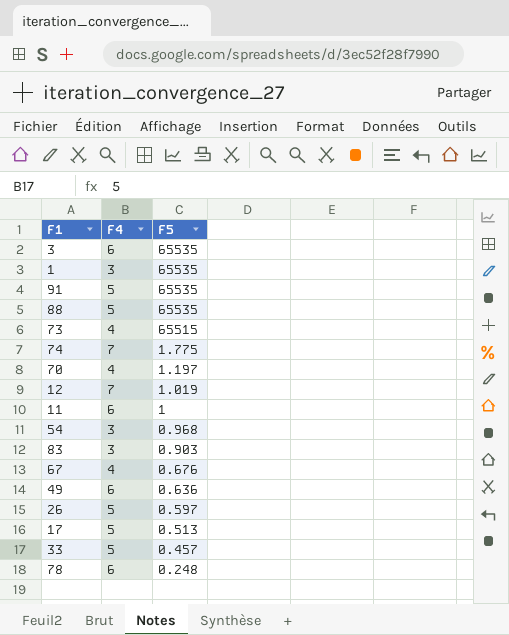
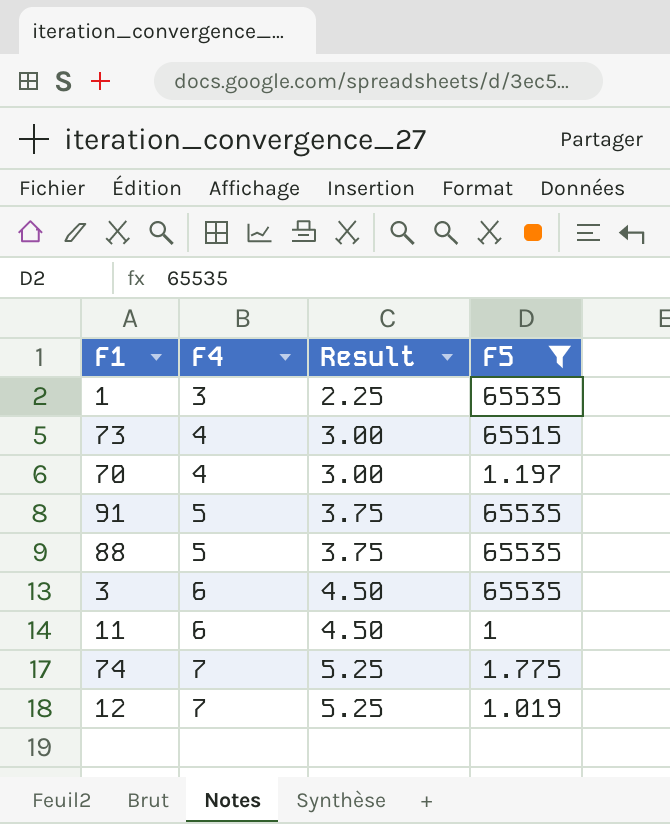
filter: none -> F5 >= 1
row order: F5 descending -> F4 ascending
column Result | formula: none -> [F4] * 0.75

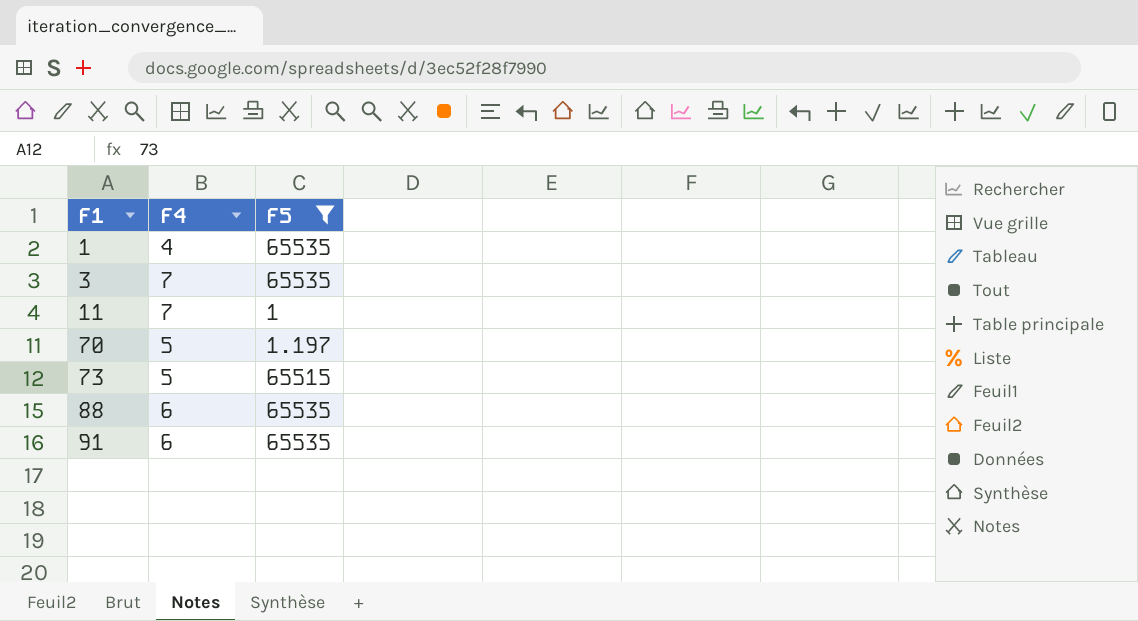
row order: F4 ascending -> F1 ascending
column Result | formula: [F4] * 0.75 -> none
row 74: 7 | 5.25 | 1.775 -> none
row 12: 7 | 5.25 | 1.019 -> none
1 | F4: 3 -> 4
3 | F4: 6 -> 7
11 | F4: 6 -> 7
70 | F4: 4 -> 5
73 | F4: 4 -> 5
88 | F4: 5 -> 6
91 | F4: 5 -> 6

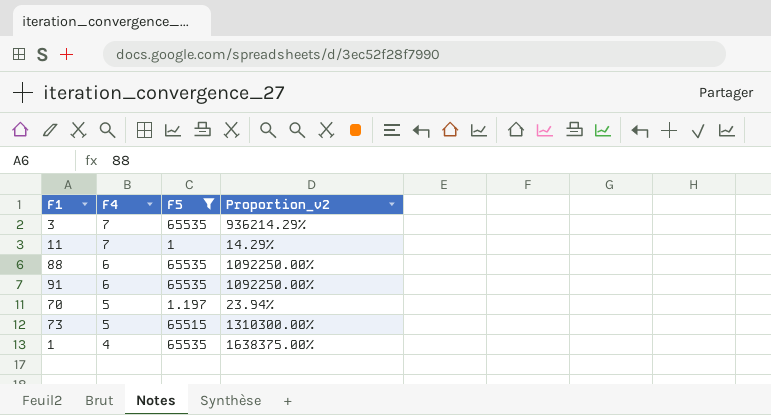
row order: F1 ascending -> F4 descending
column Proportion_v2 | formula: none -> [F5] / [F4]

